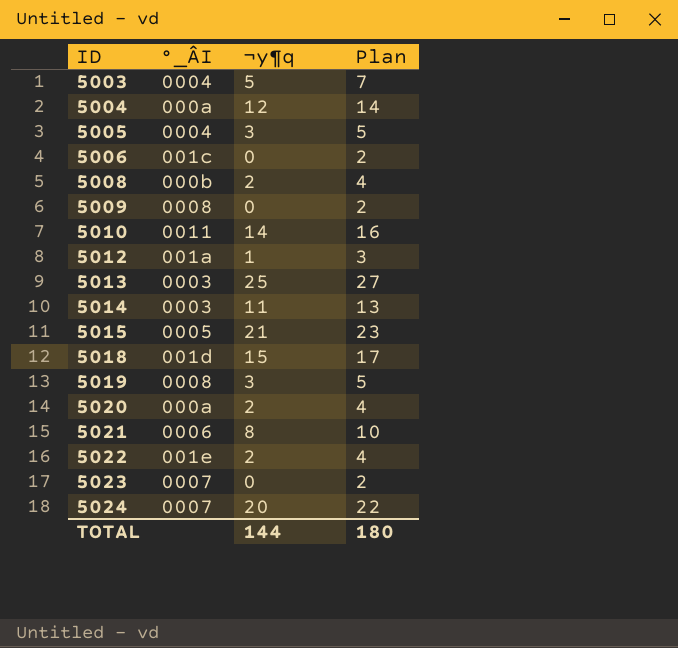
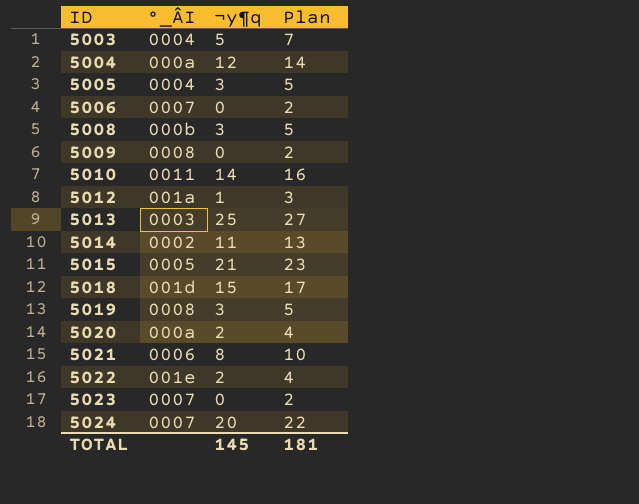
5006 | °_ÂI: 001c -> 0007
5008 | ¬y¶q: 2 -> 3
5008 | Plan: 4 -> 5
5014 | °_ÂI: 0003 -> 0002
TOTAL | ¬y¶q: 144 -> 145
TOTAL | Plan: 180 -> 181

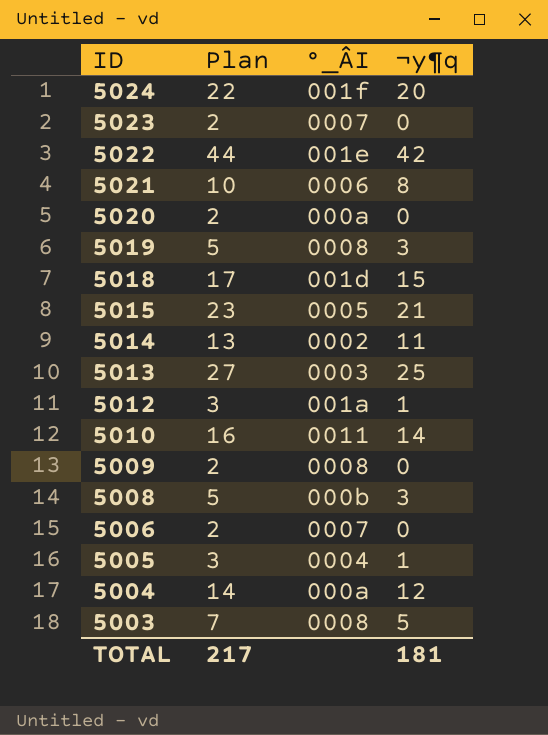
row order: ID ascending -> ID descending
column Plan | position: 4 -> 2
5024 | °_ÂI: 0007 -> 001f
5022 | Plan: 4 -> 44
5022 | ¬y¶q: 2 -> 42
5020 | Plan: 4 -> 2
5020 | ¬y¶q: 2 -> 0
5005 | Plan: 5 -> 3
5005 | ¬y¶q: 3 -> 1
5003 | °_ÂI: 0004 -> 0008
TOTAL | Plan: 181 -> 217
TOTAL | ¬y¶q: 145 -> 181

